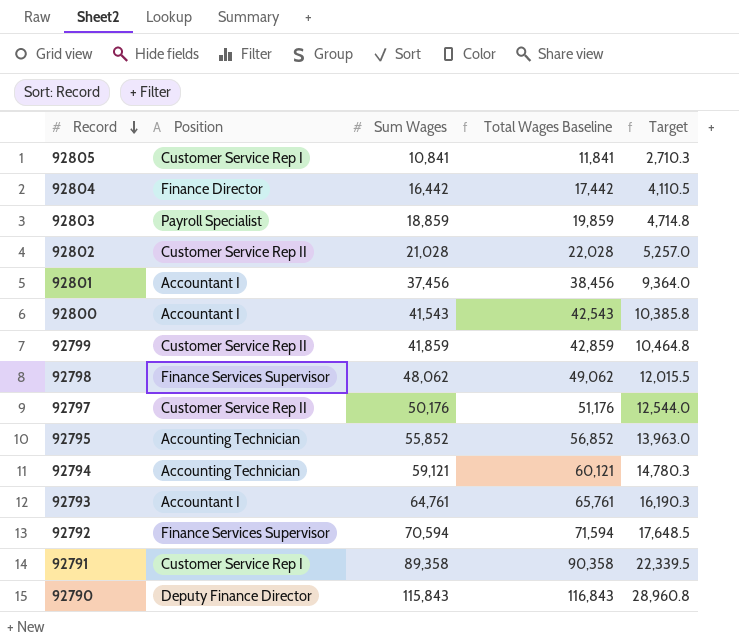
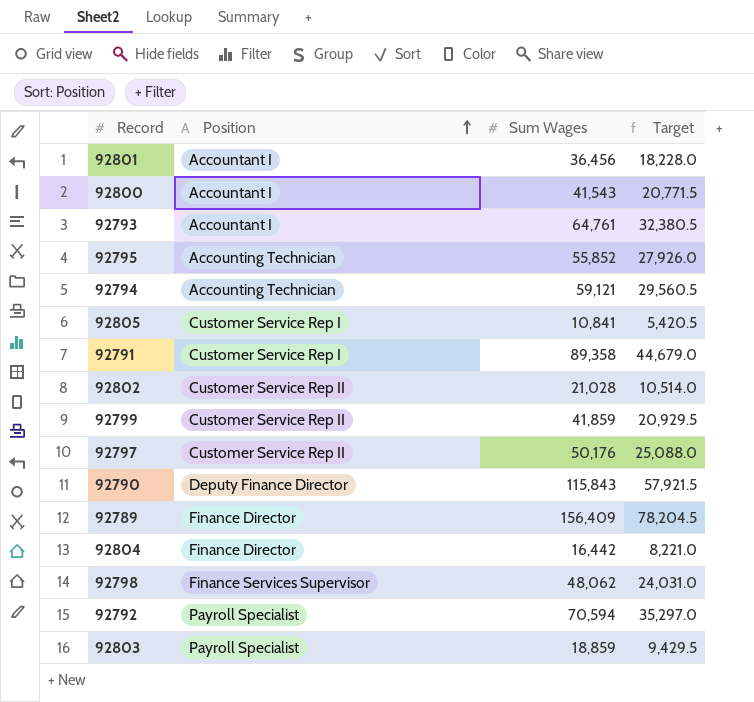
row order: Record descending -> Position ascending
column Total Wages Baseline | formula: [Sum Wages] + 1000 -> none
column Target | formula: [Sum Wages] * 0.25 -> [Sum Wages] * 0.5
92801 | Sum Wages: 37,456 -> 36,456
row 92789: none -> Finance Director | 156,409 | 78,204.5
92792 | Position: Finance Services Supervisor -> Payroll Specialist

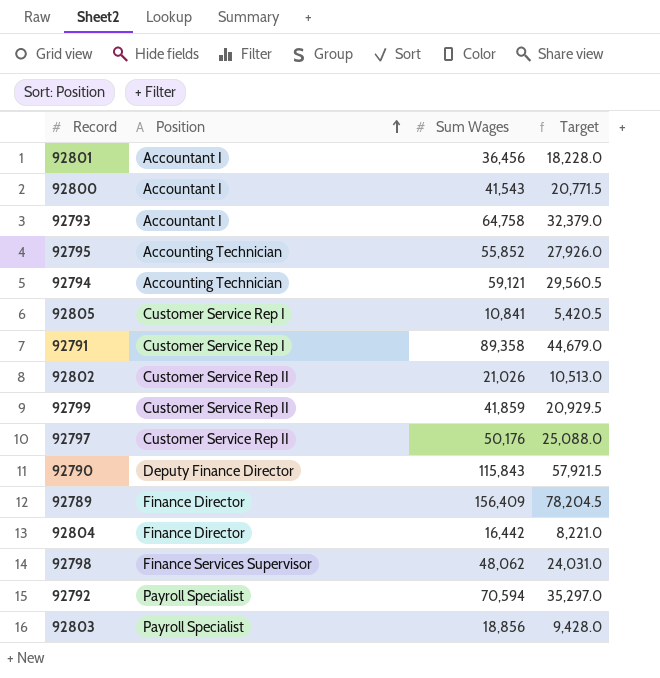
92793 | Sum Wages: 64,761 -> 64,758
92793 | Target: 32,380.5 -> 32,379.0
92802 | Sum Wages: 21,028 -> 21,026
92802 | Target: 10,514.0 -> 10,513.0
92803 | Sum Wages: 18,859 -> 18,856
92803 | Target: 9,429.5 -> 9,428.0

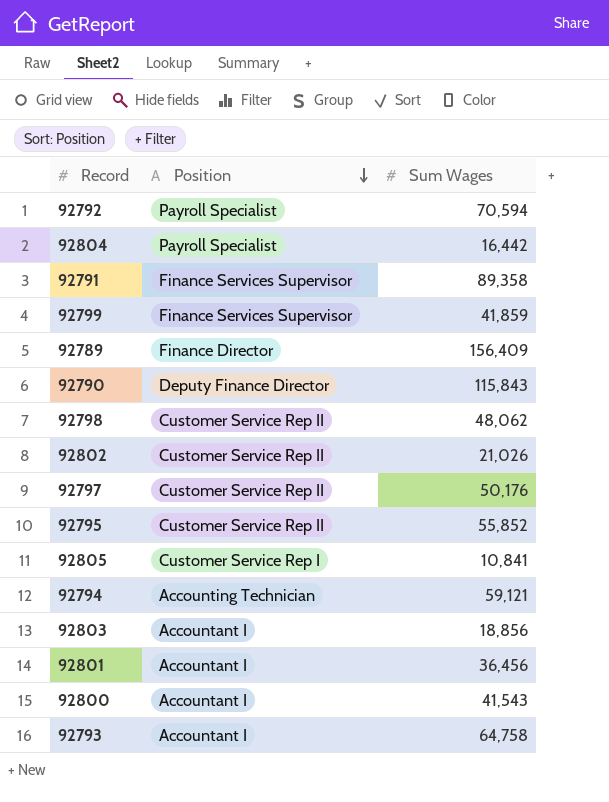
row order: Position ascending -> Position descending
column Target | formula: [Sum Wages] * 0.5 -> none
92804 | Position: Finance Director -> Payroll Specialist
92791 | Position: Customer Service Rep I -> Finance Services Supervisor
92799 | Position: Customer Service Rep II -> Finance Services Supervisor
92798 | Position: Finance Services Supervisor -> Customer Service Rep II
92795 | Position: Accounting Technician -> Customer Service Rep II
92803 | Position: Payroll Specialist -> Accountant I

